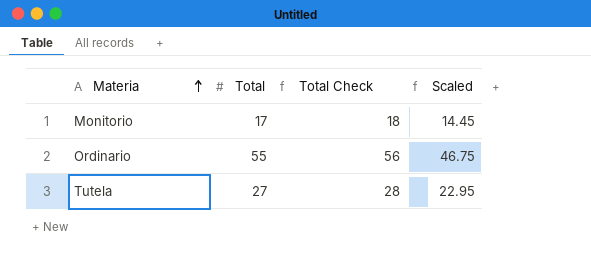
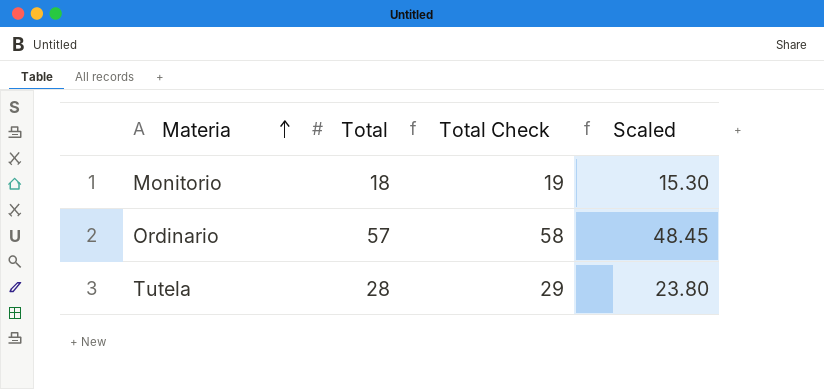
Monitorio | Total: 17 -> 18
Monitorio | Total Check: 18 -> 19
Monitorio | Scaled: 14.45 -> 15.30
Ordinario | Total: 55 -> 57
Ordinario | Total Check: 56 -> 58
Ordinario | Scaled: 46.75 -> 48.45
Tutela | Total: 27 -> 28
Tutela | Total Check: 28 -> 29
Tutela | Scaled: 22.95 -> 23.80

